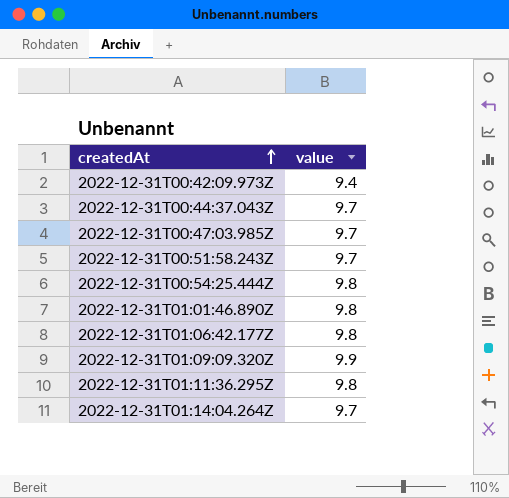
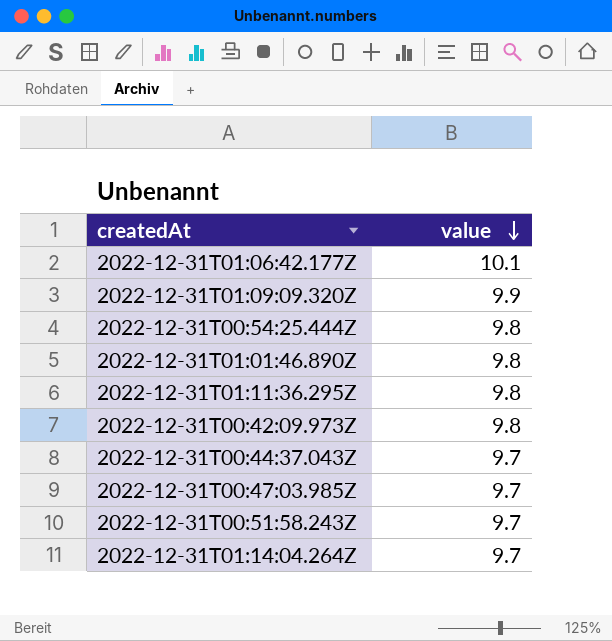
row order: createdAt ascending -> value descending
2022-12-31T01:06:42.177Z | value: 9.8 -> 10.1
2022-12-31T00:42:09.973Z | value: 9.4 -> 9.8

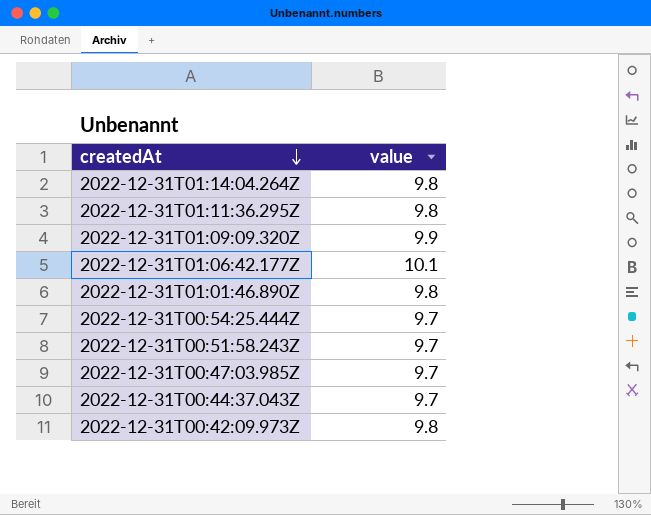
row order: value descending -> createdAt descending
2022-12-31T01:14:04.264Z | value: 9.7 -> 9.8
2022-12-31T00:54:25.444Z | value: 9.8 -> 9.7

